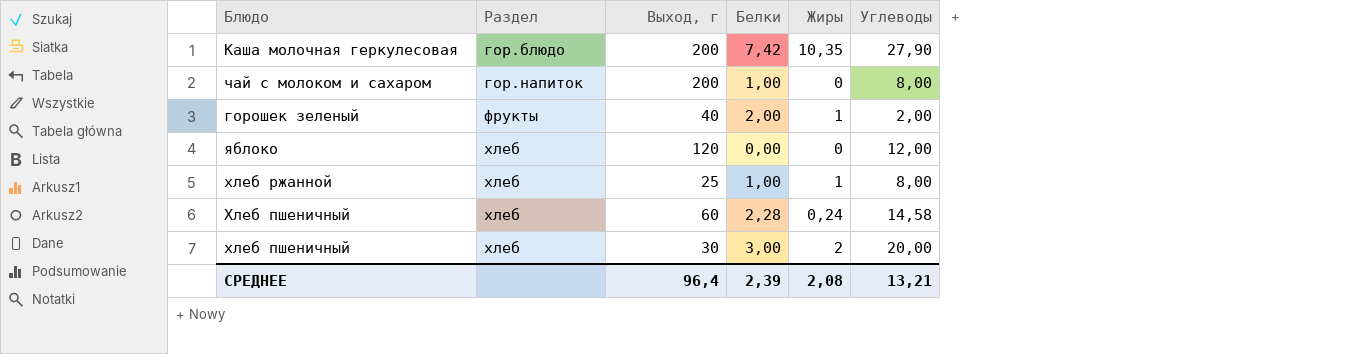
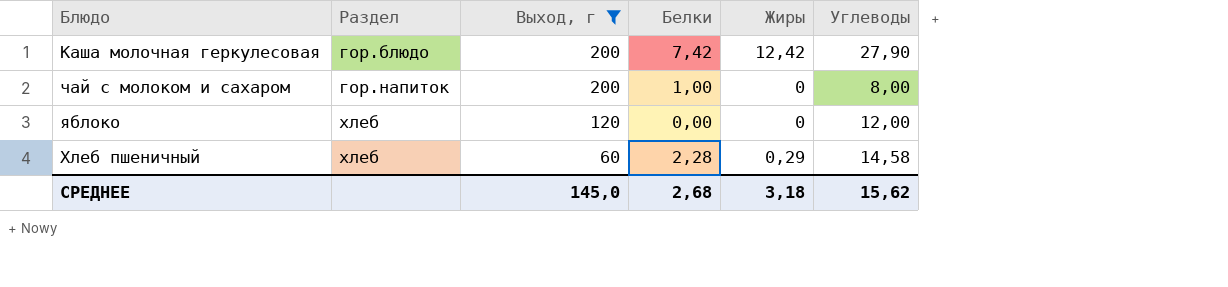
filter: none -> Выход, г >= 60
Каша молочная геркулесовая | Жиры: 10,35 -> 12,42
Хлеб пшеничный | Жиры: 0,24 -> 0,29
СРЕДНЕЕ | Выход, г: 96,4 -> 145,0
СРЕДНЕЕ | Белки: 2,39 -> 2,68
СРЕДНЕЕ | Жиры: 2,08 -> 3,18
СРЕДНЕЕ | Углеводы: 13,21 -> 15,62

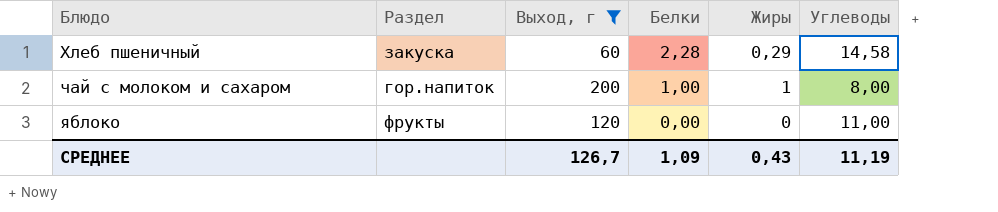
row order: Раздел ascending -> Блюдо ascending
row Каша молочная геркулесовая: гор.блюдо | 200 | 7,42 | 12,42 | 27,90 -> none
Хлеб пшеничный | Раздел: хлеб -> закуска
чай с молоком и сахаром | Жиры: 0 -> 1
яблоко | Раздел: хлеб -> фрукты
яблоко | Углеводы: 12,00 -> 11,00
СРЕДНЕЕ | Выход, г: 145,0 -> 126,7
СРЕДНЕЕ | Белки: 2,68 -> 1,09
СРЕДНЕЕ | Жиры: 3,18 -> 0,43
СРЕДНЕЕ | Углеводы: 15,62 -> 11,19

